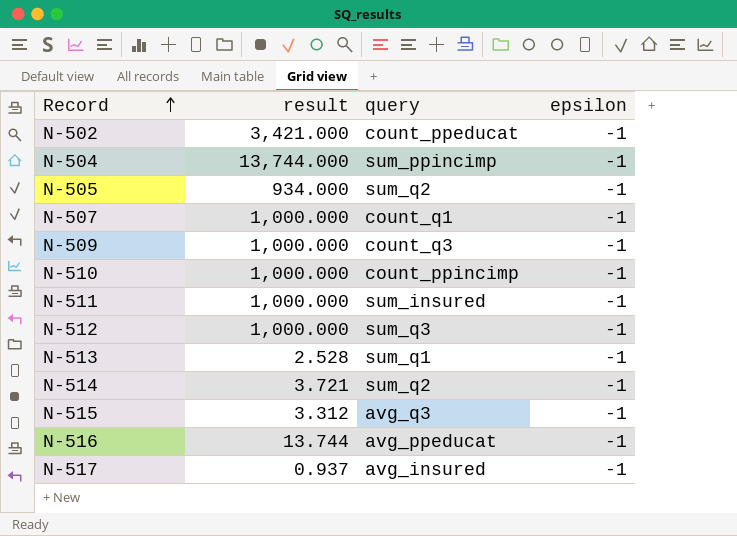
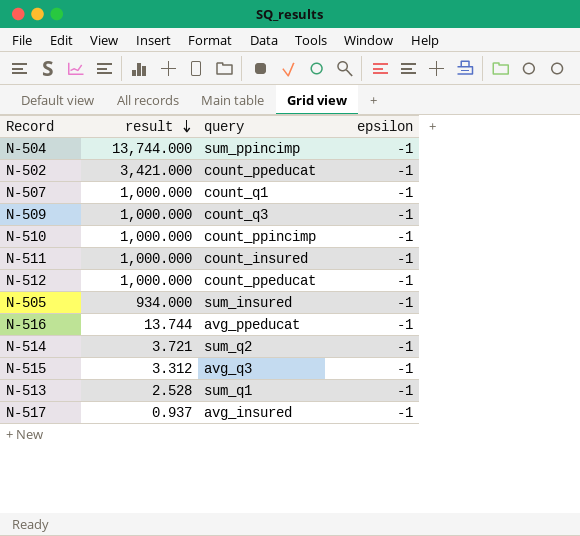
row order: Record ascending -> result descending
N-511 | query: sum_insured -> count_insured
N-512 | query: sum_q3 -> count_ppeducat
N-505 | query: sum_q2 -> sum_insured

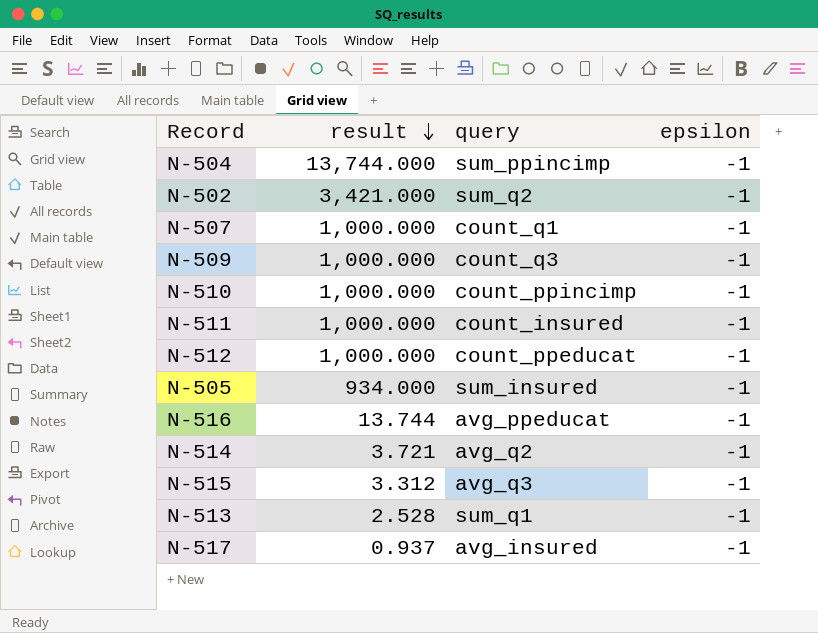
N-502 | query: count_ppeducat -> sum_q2
N-514 | query: sum_q2 -> avg_q2

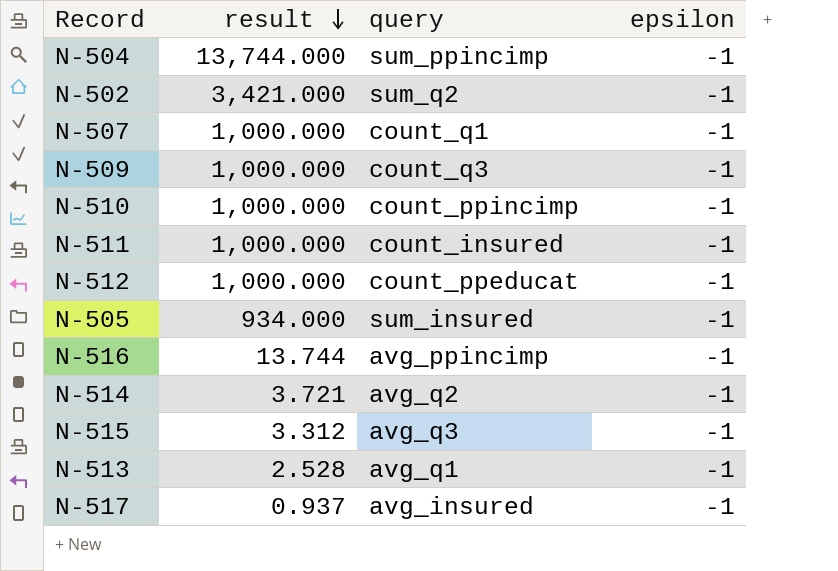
N-516 | query: avg_ppeducat -> avg_ppincimp
N-513 | query: sum_q1 -> avg_q1

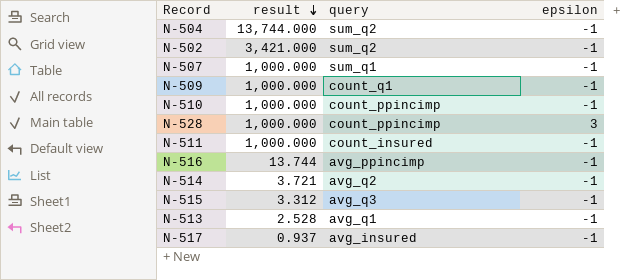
row N-512: 1,000.000 | count_ppeducat | -1 -> none
row N-505: 934.000 | sum_insured | -1 -> none
N-504 | query: sum_ppincimp -> sum_q2
N-507 | query: count_q1 -> sum_q1
N-509 | query: count_q3 -> count_q1
row N-528: none -> 1,000.000 | count_ppincimp | 3

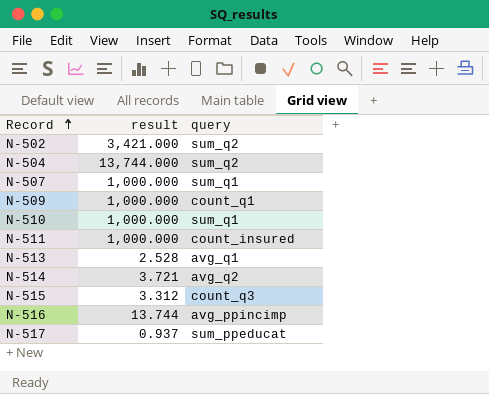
row order: result descending -> Record ascending
column epsilon | position: 4 -> none
row N-528: 1,000.000 | count_ppincimp | 3 -> none
N-510 | query: count_ppincimp -> sum_q1
N-515 | query: avg_q3 -> count_q3
N-517 | query: avg_insured -> sum_ppeducat

